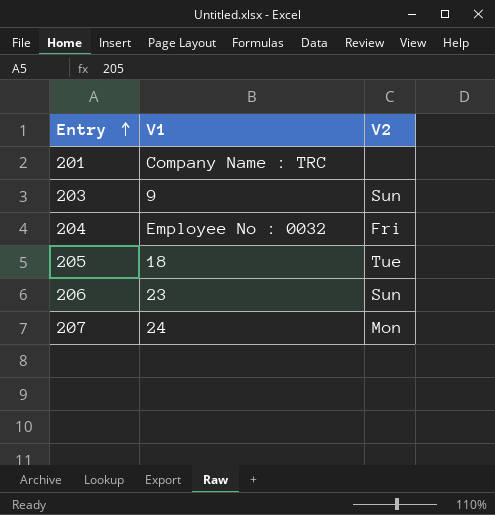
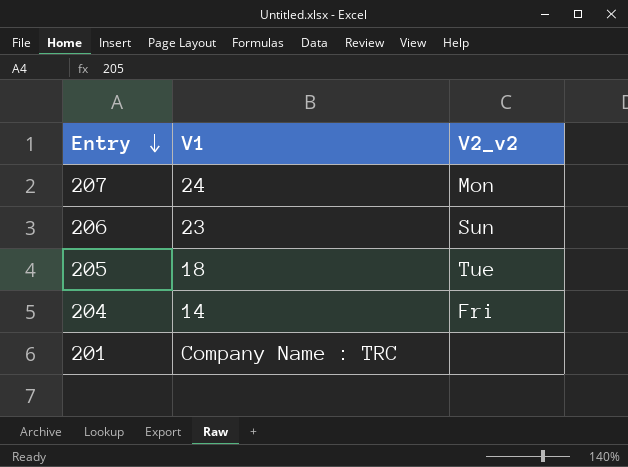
row order: Entry ascending -> Entry descending
column name: V2 -> V2_v2
row 203: 9 | Sun -> none
204 | V1: Employee No : 0032 -> 14

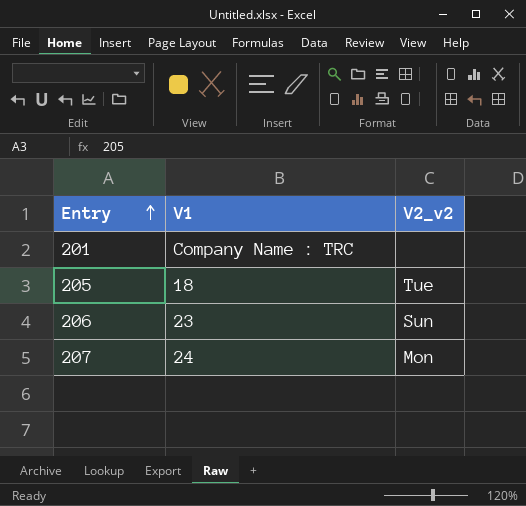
row order: Entry descending -> Entry ascending
row 204: 14 | Fri -> none

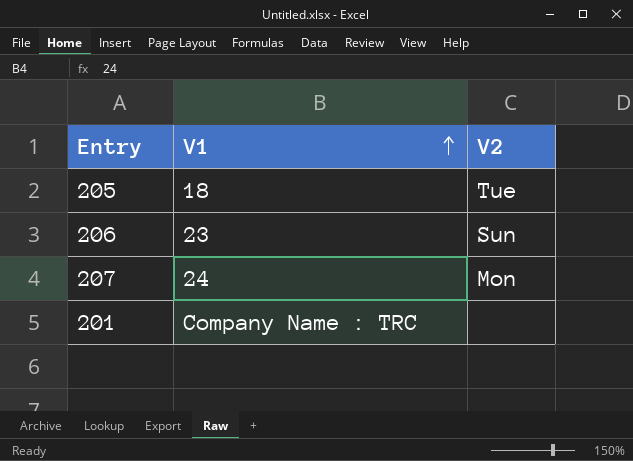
row order: Entry ascending -> V1 ascending
column name: V2_v2 -> V2

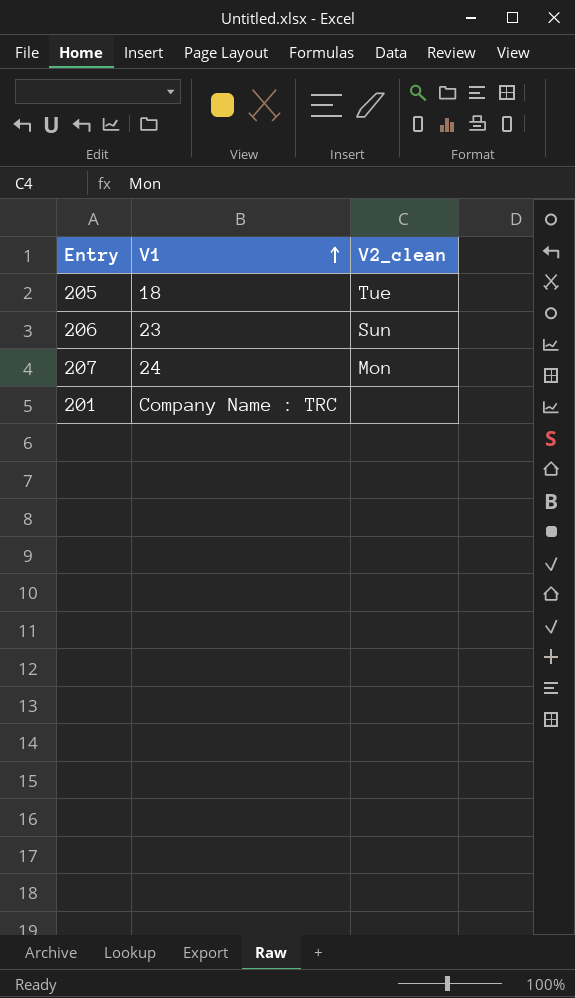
column name: V2 -> V2_clean

